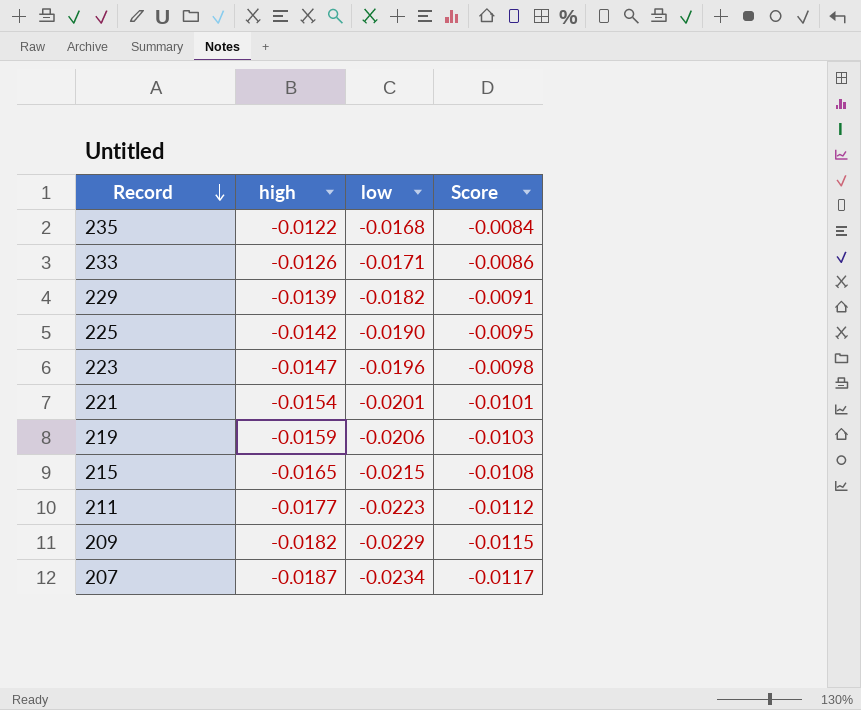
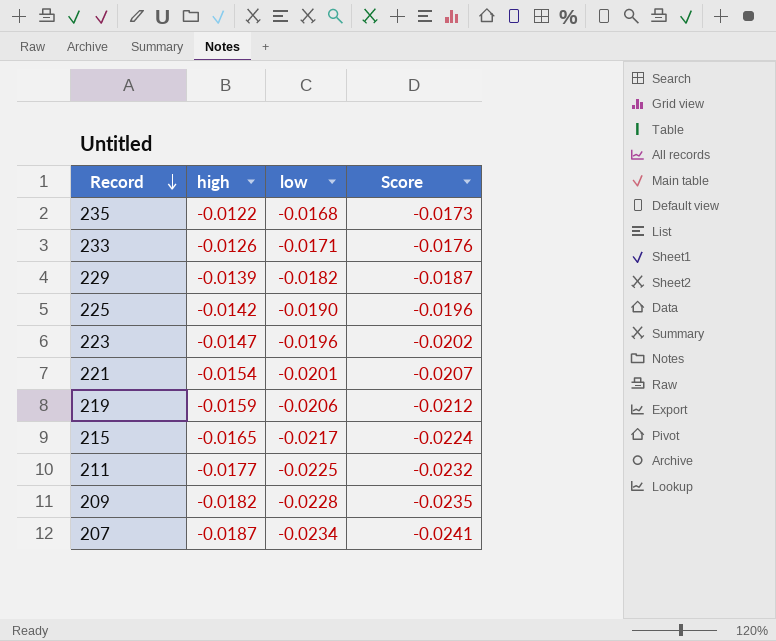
column Score | formula: [low] * 0.5 -> [low] * 1.03
215 | low: -0.0215 -> -0.0217
211 | low: -0.0223 -> -0.0225
209 | low: -0.0229 -> -0.0228

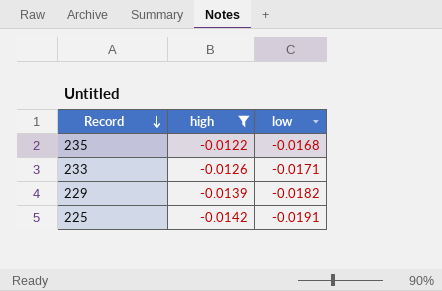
filter: none -> high >= -0.0142
column Score | formula: [low] * 1.03 -> none
225 | low: -0.0190 -> -0.0191

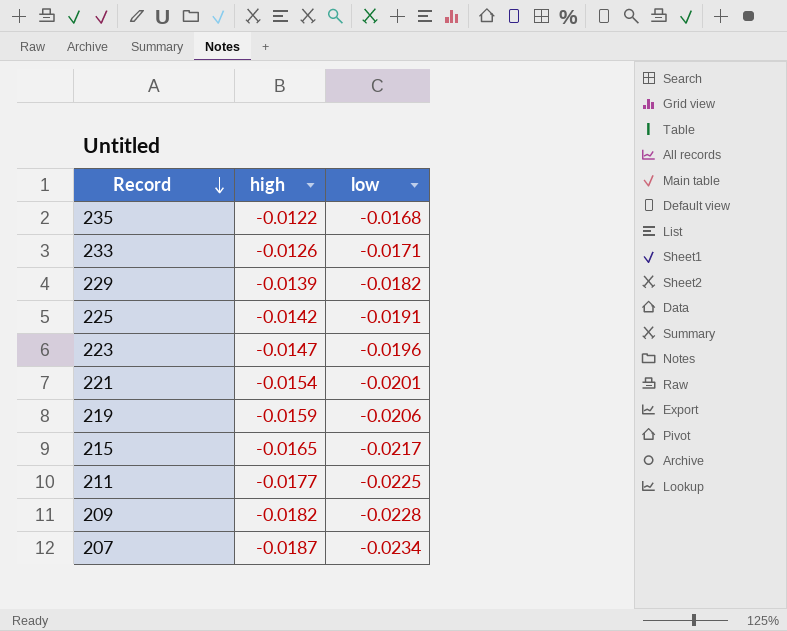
filter: high >= -0.0142 -> none

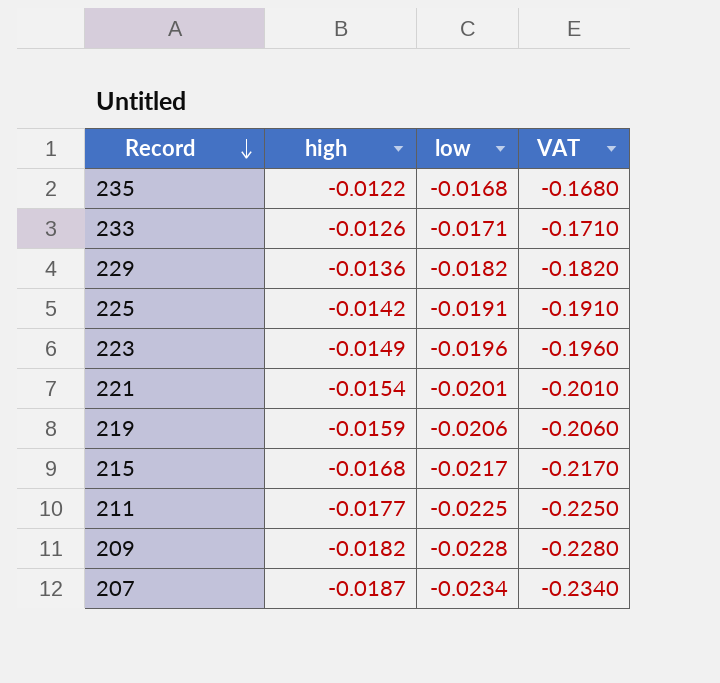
column VAT | formula: none -> [low] * 10
229 | high: -0.0139 -> -0.0136
223 | high: -0.0147 -> -0.0149
215 | high: -0.0165 -> -0.0168

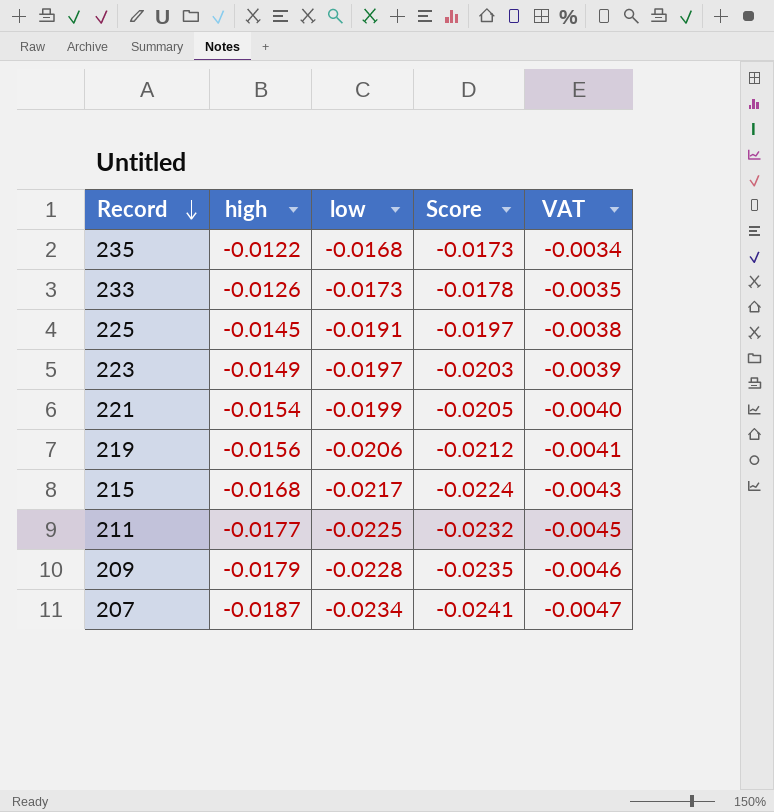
column Score | formula: none -> [low] * 1.03
column VAT | formula: [low] * 10 -> [low] * 0.2
row 229: -0.0136 | -0.0182 | -0.1820 -> none
233 | low: -0.0171 -> -0.0173
225 | high: -0.0142 -> -0.0145
223 | low: -0.0196 -> -0.0197
221 | low: -0.0201 -> -0.0199
219 | high: -0.0159 -> -0.0156
209 | high: -0.0182 -> -0.0179

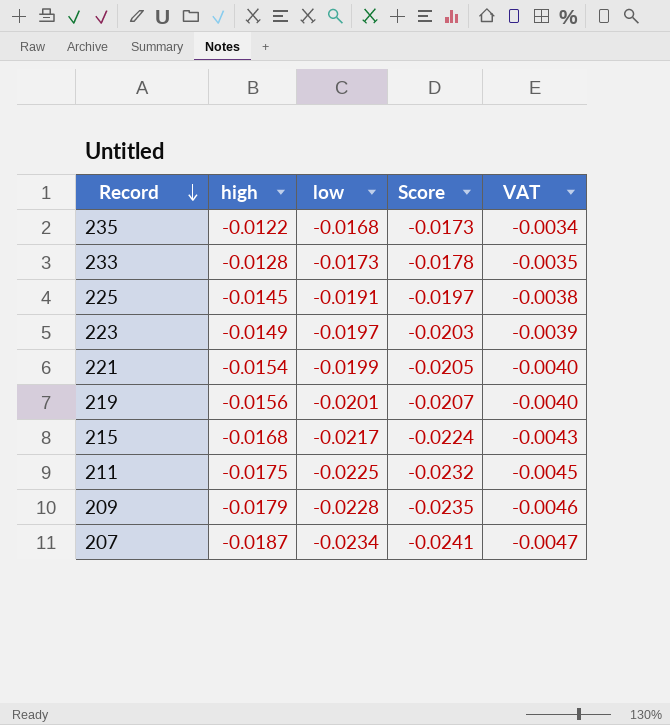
233 | high: -0.0126 -> -0.0128
219 | low: -0.0206 -> -0.0201
219 | Score: -0.0212 -> -0.0207
219 | VAT: -0.0041 -> -0.0040
211 | high: -0.0177 -> -0.0175

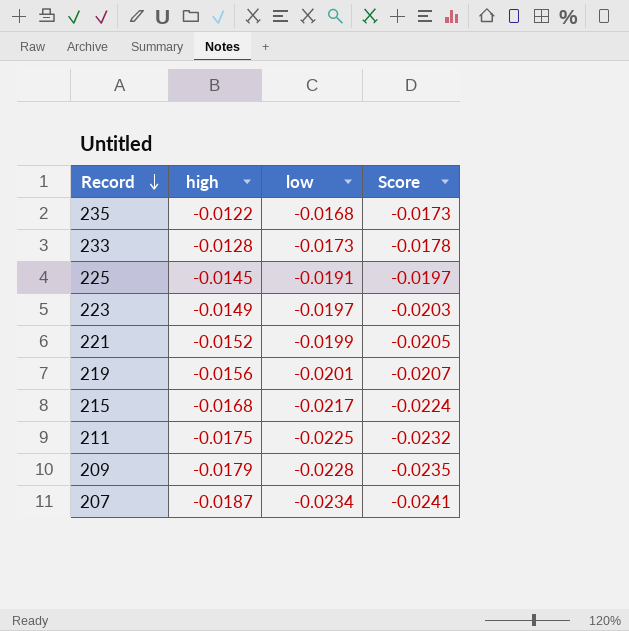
column VAT | formula: [low] * 0.2 -> none
221 | high: -0.0154 -> -0.0152

